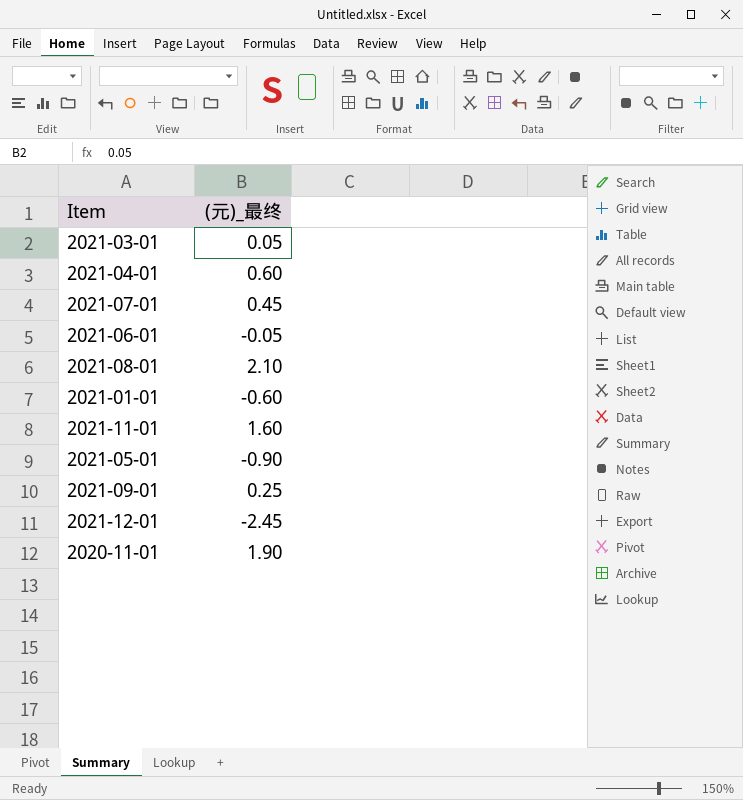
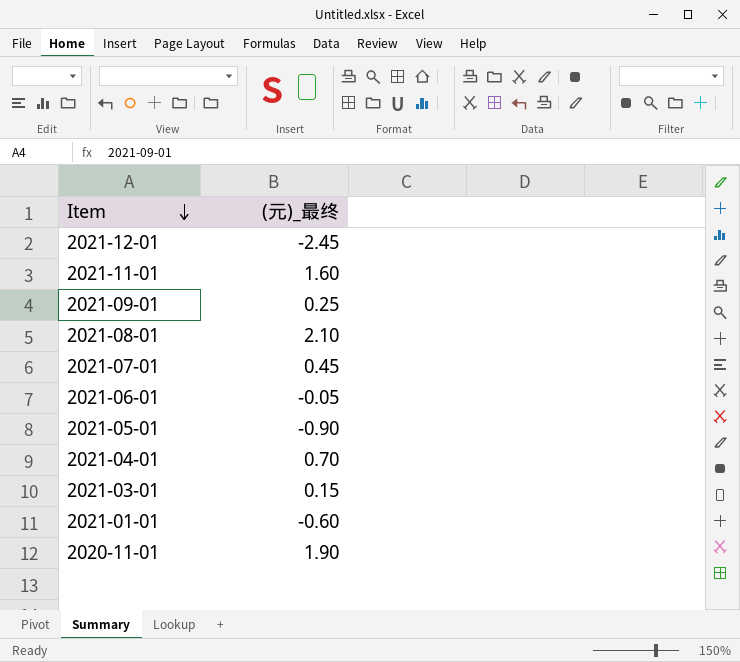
row order: none -> Item descending
2021-04-01 | (元)_最终: 0.60 -> 0.70
2021-03-01 | (元)_最终: 0.05 -> 0.15

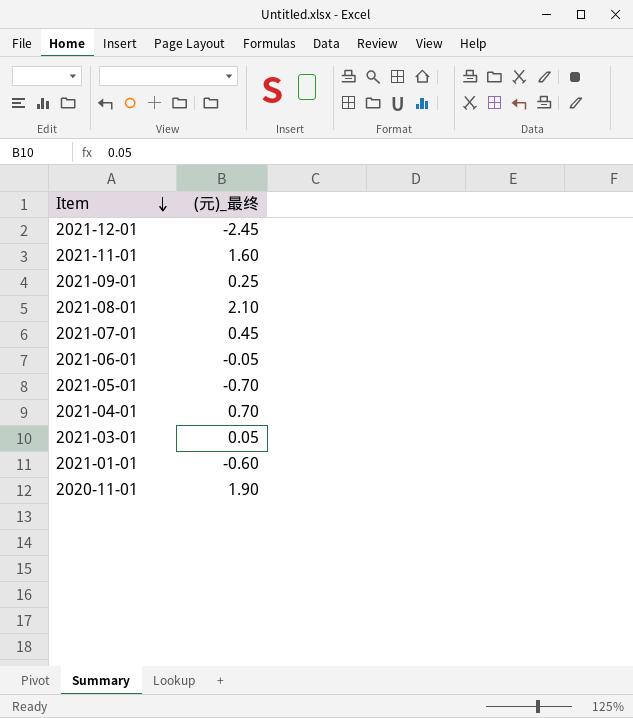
2021-05-01 | (元)_最终: -0.90 -> -0.70
2021-03-01 | (元)_最终: 0.15 -> 0.05

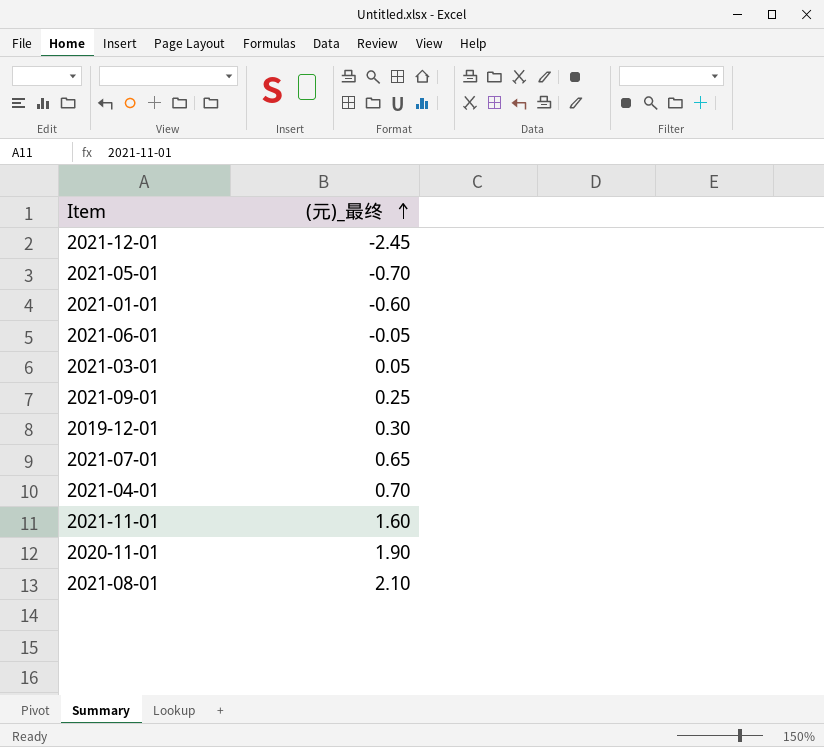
row order: Item descending -> (元)_最终 ascending
row 2019-12-01: none -> 0.30
2021-07-01 | (元)_最终: 0.45 -> 0.65

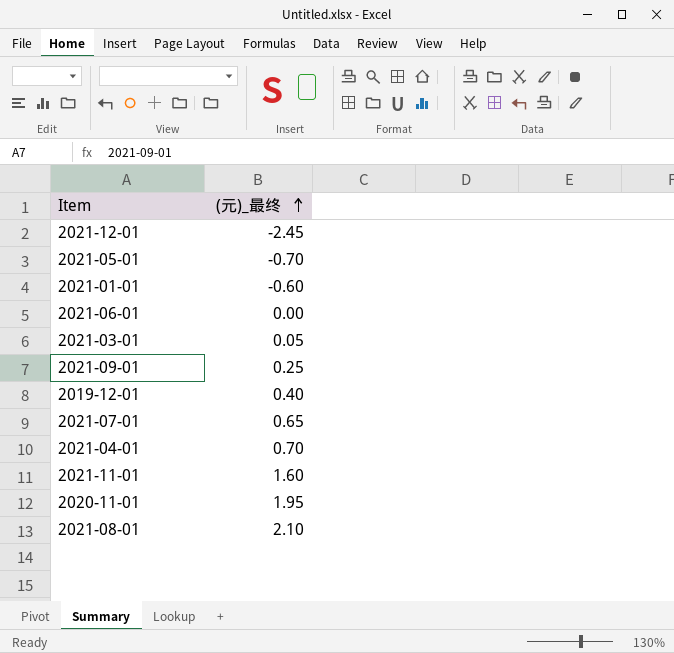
2021-06-01 | (元)_最终: -0.05 -> 0.00
2019-12-01 | (元)_最终: 0.30 -> 0.40
2020-11-01 | (元)_最终: 1.90 -> 1.95

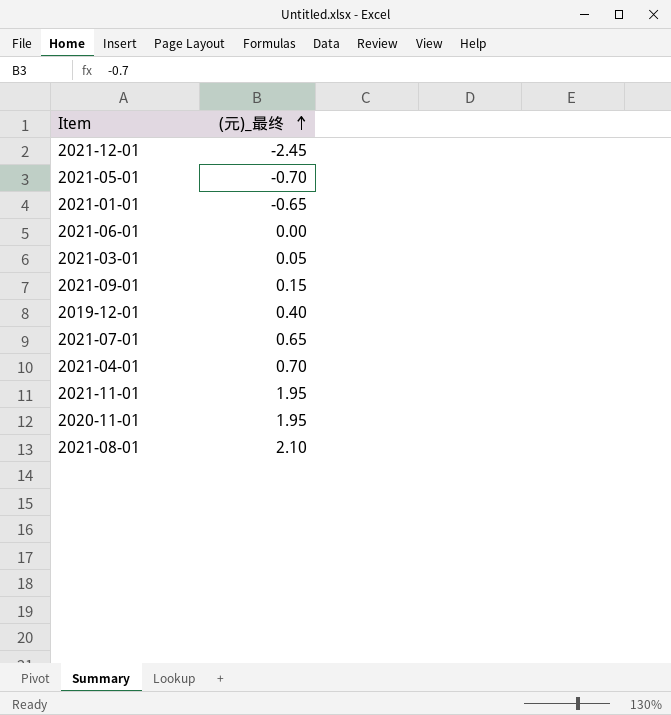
2021-01-01 | (元)_最终: -0.60 -> -0.65
2021-09-01 | (元)_最终: 0.25 -> 0.15
2021-11-01 | (元)_最终: 1.60 -> 1.95

